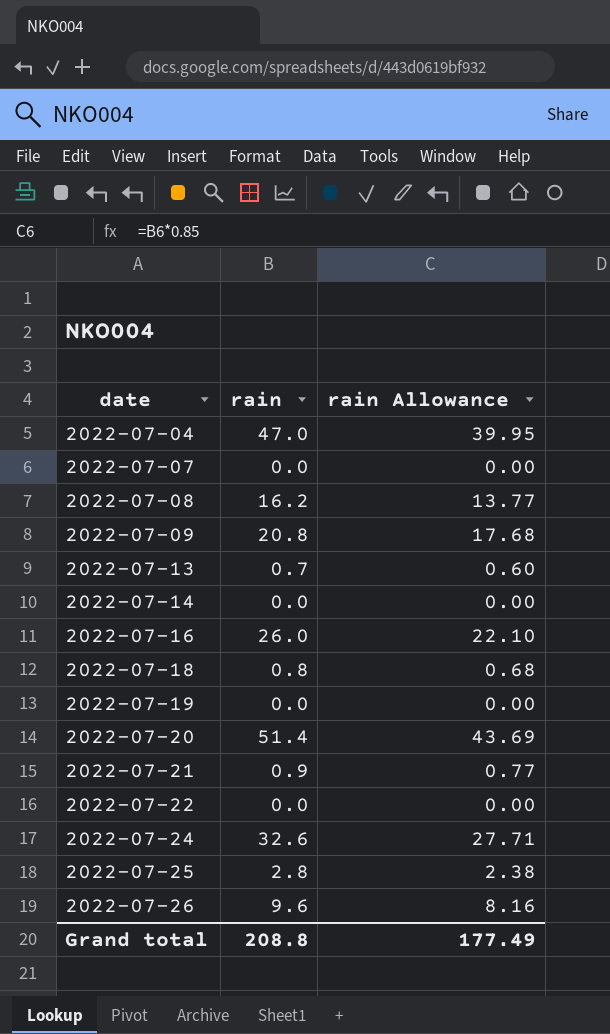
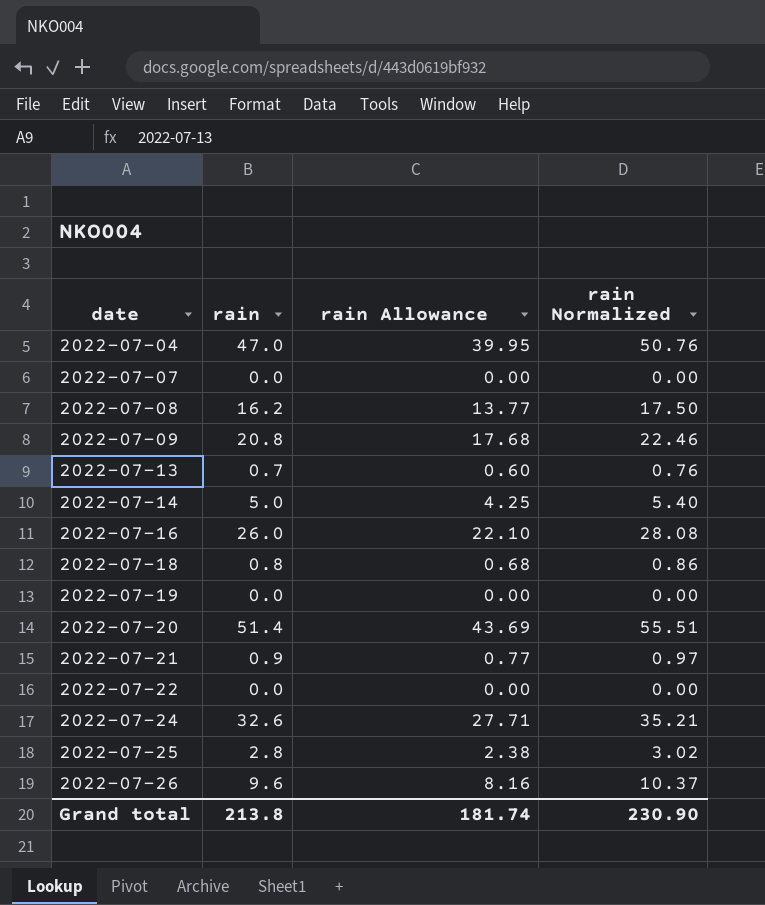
column rain Normalized | formula: none -> [rain] * 1.08
2022-07-14 | rain: 0.0 -> 5.0
2022-07-14 | rain Allowance: 0.00 -> 4.25
Grand total | rain: 208.8 -> 213.8
Grand total | rain Allowance: 177.49 -> 181.74

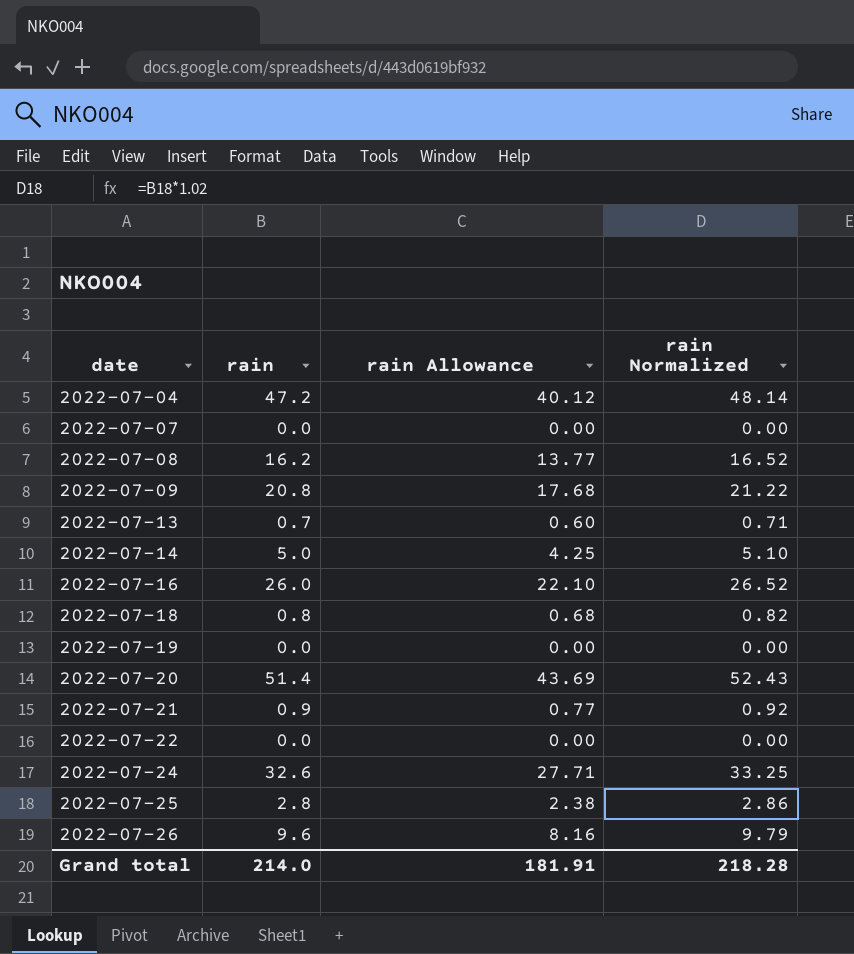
column rain Normalized | formula: [rain] * 1.08 -> [rain] * 1.02
2022-07-04 | rain: 47.0 -> 47.2
2022-07-04 | rain Allowance: 39.95 -> 40.12
Grand total | rain: 213.8 -> 214.0
Grand total | rain Allowance: 181.74 -> 181.91
Grand total | rain Normalized: 230.90 -> 218.28

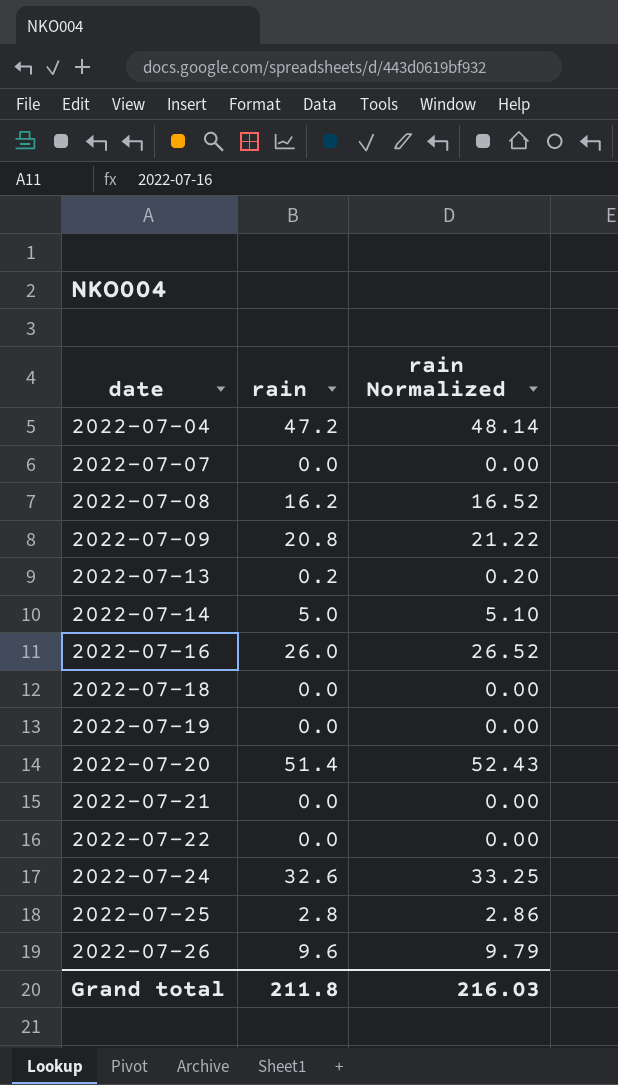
column rain Allowance | formula: [rain] * 0.85 -> none
2022-07-13 | rain: 0.7 -> 0.2
2022-07-13 | rain Normalized: 0.71 -> 0.20
2022-07-18 | rain: 0.8 -> 0.0
2022-07-18 | rain Normalized: 0.82 -> 0.00
2022-07-21 | rain: 0.9 -> 0.0
2022-07-21 | rain Normalized: 0.92 -> 0.00
Grand total | rain: 214.0 -> 211.8
Grand total | rain Normalized: 218.28 -> 216.03

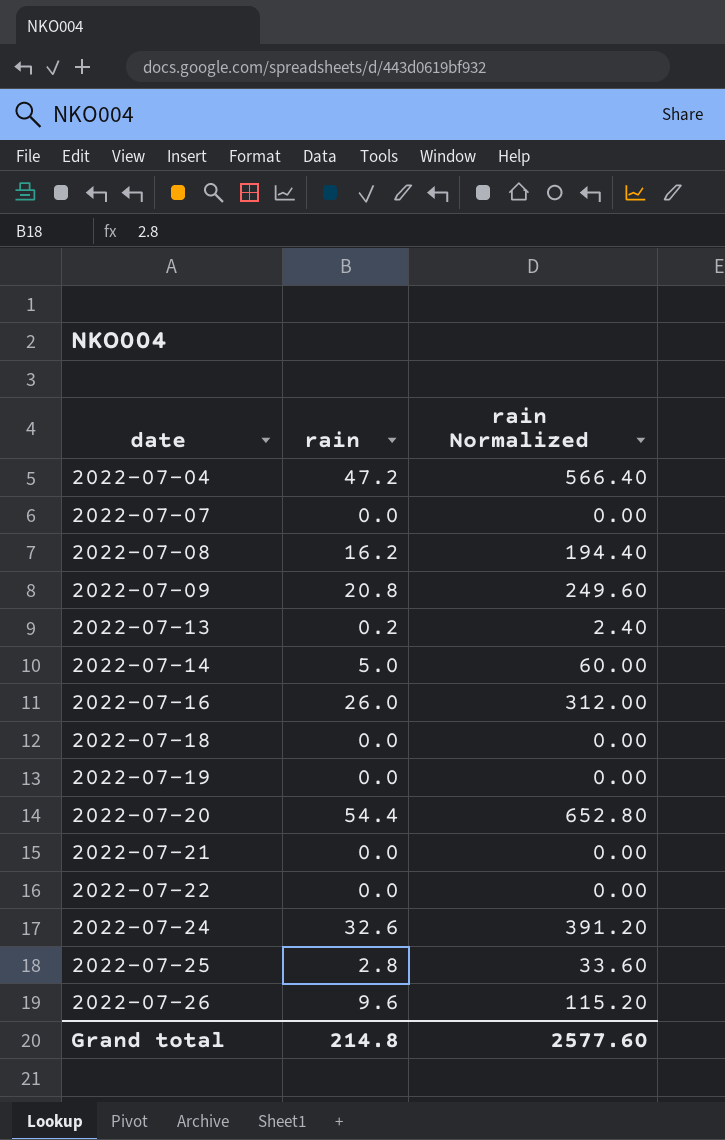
column rain Normalized | formula: [rain] * 1.02 -> [rain] * 12
2022-07-20 | rain: 51.4 -> 54.4
Grand total | rain: 211.8 -> 214.8
Grand total | rain Normalized: 216.03 -> 2577.60

